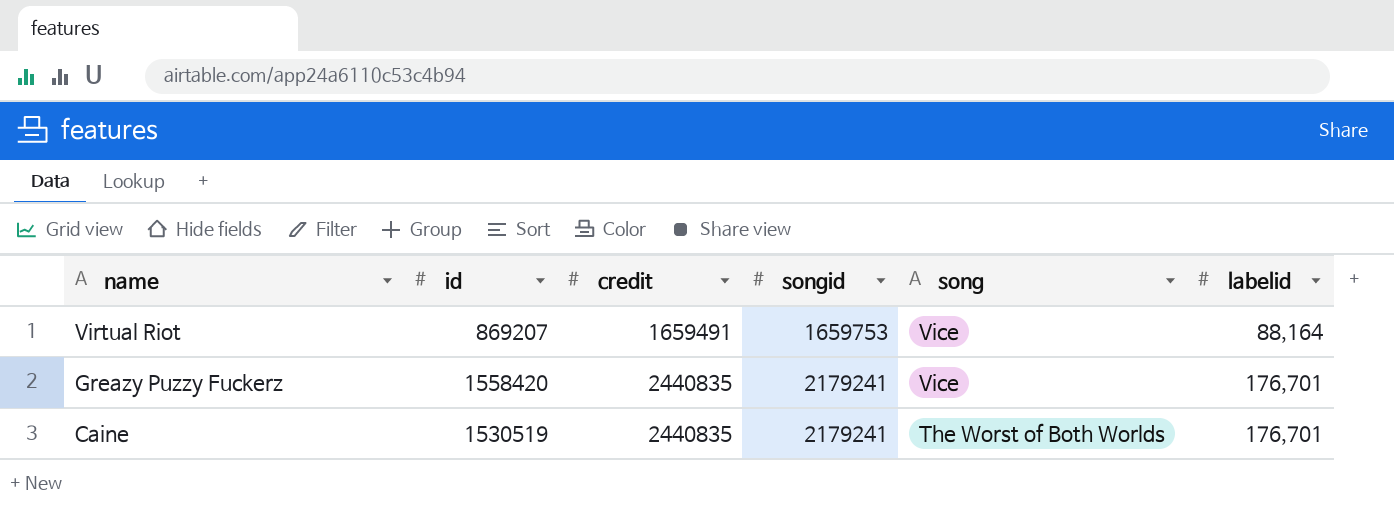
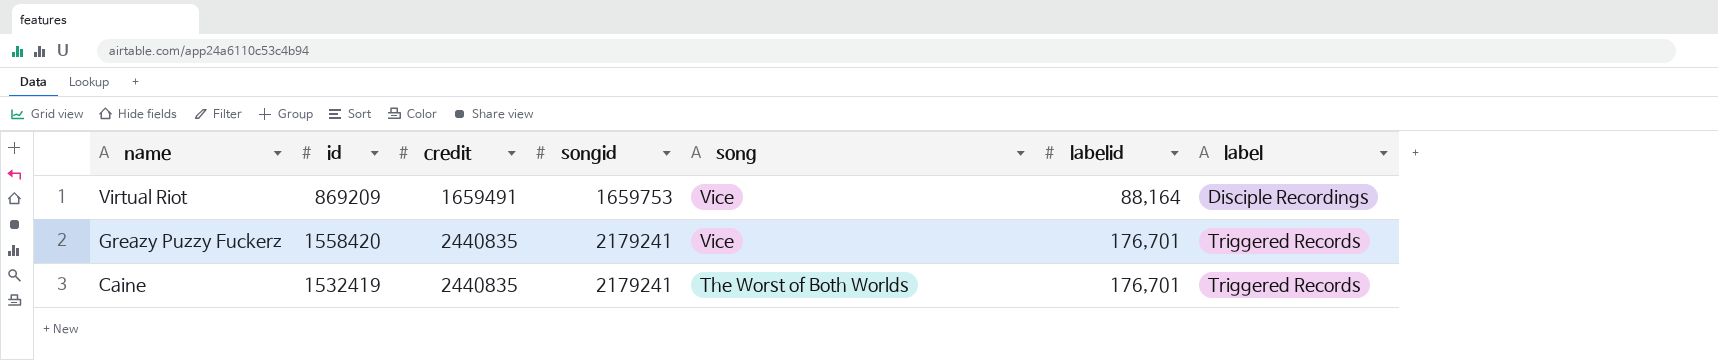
column label | position: none -> 7
Virtual Riot | id: 869207 -> 869209
Caine | id: 1530519 -> 1532419

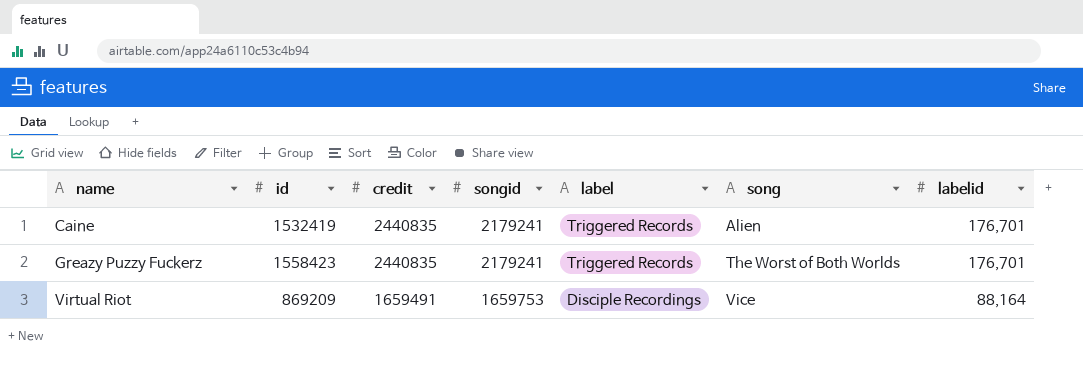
row order: name descending -> name ascending
column label | position: 7 -> 5
Caine | song: The Worst of Both Worlds -> Alien
Greazy Puzzy Fuckerz | id: 1558420 -> 1558423
Greazy Puzzy Fuckerz | song: Vice -> The Worst of Both Worlds

